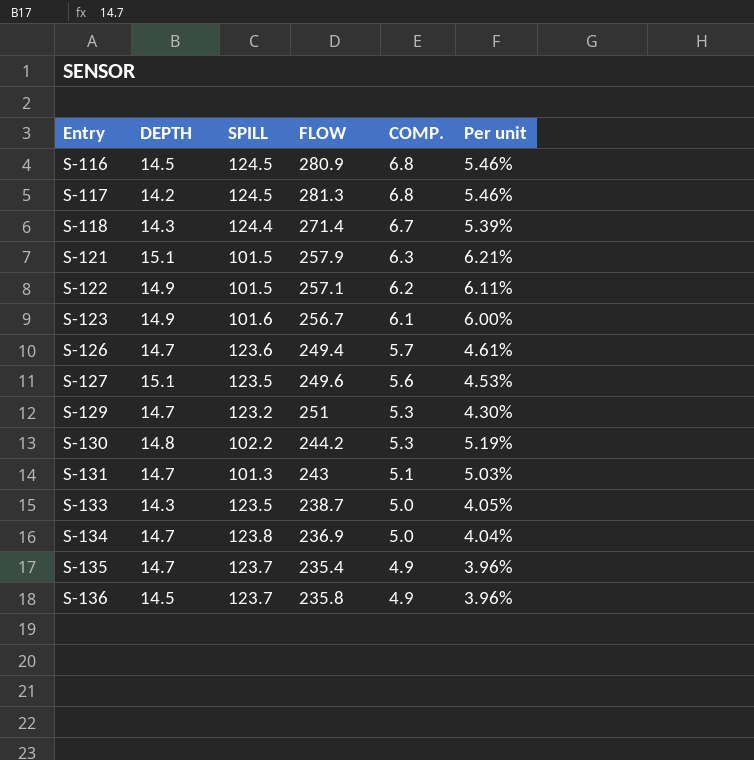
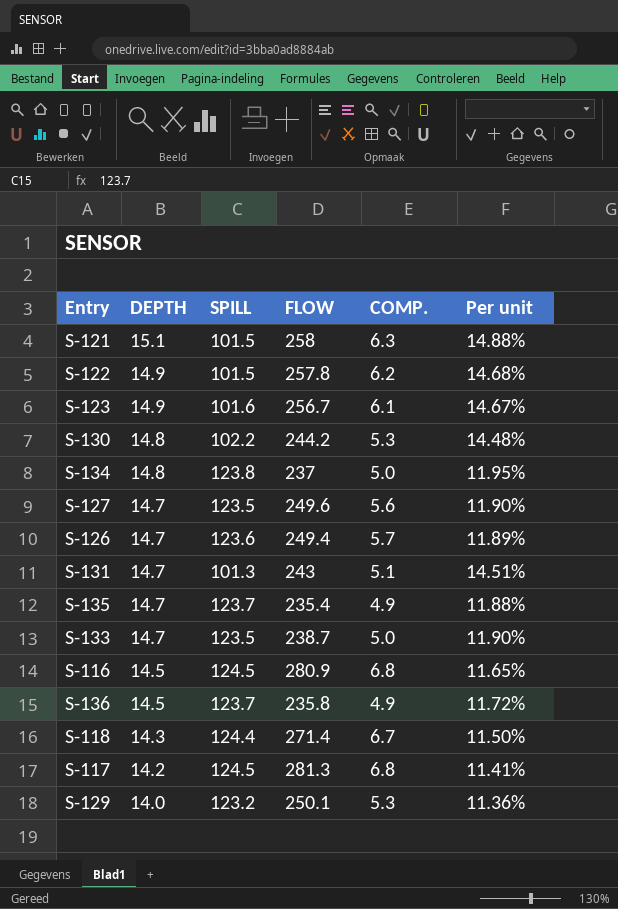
row order: Entry ascending -> DEPTH descending
column Per unit | formula: [COMP.] / [SPILL] -> [DEPTH] / [SPILL]
S-121 | FLOW: 257.9 -> 258
S-122 | FLOW: 257.1 -> 257.8
S-134 | DEPTH: 14.7 -> 14.8
S-134 | FLOW: 236.9 -> 237
S-127 | DEPTH: 15.1 -> 14.7
S-133 | DEPTH: 14.3 -> 14.7
S-129 | DEPTH: 14.7 -> 14.0
S-129 | FLOW: 251 -> 250.1

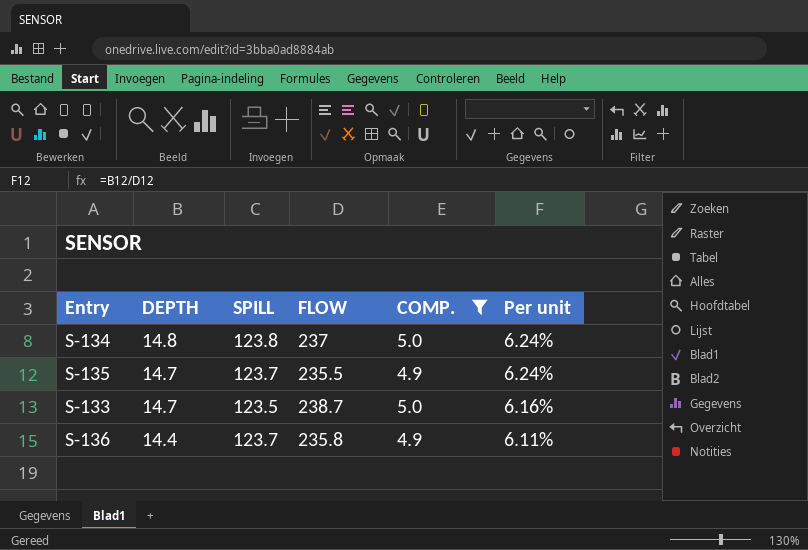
filter: none -> COMP. <= 5.0
column Per unit | formula: [DEPTH] / [SPILL] -> [DEPTH] / [FLOW]
S-135 | FLOW: 235.4 -> 235.5
S-136 | DEPTH: 14.5 -> 14.4

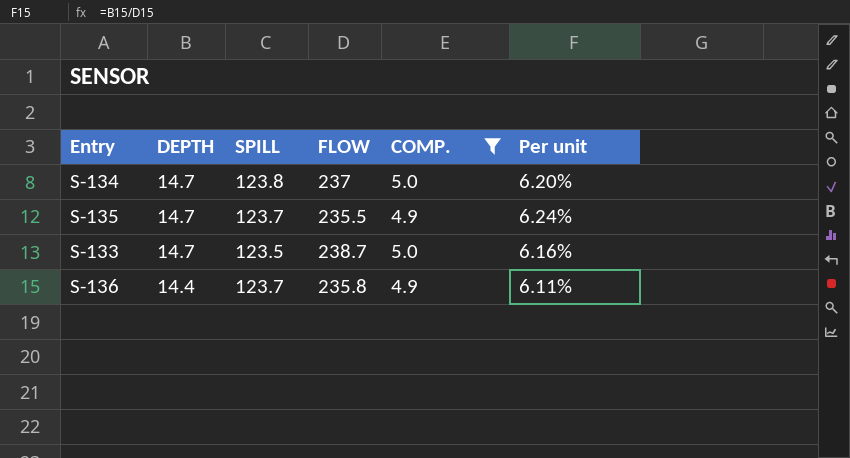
S-134 | DEPTH: 14.8 -> 14.7
S-134 | Per unit: 6.24% -> 6.20%

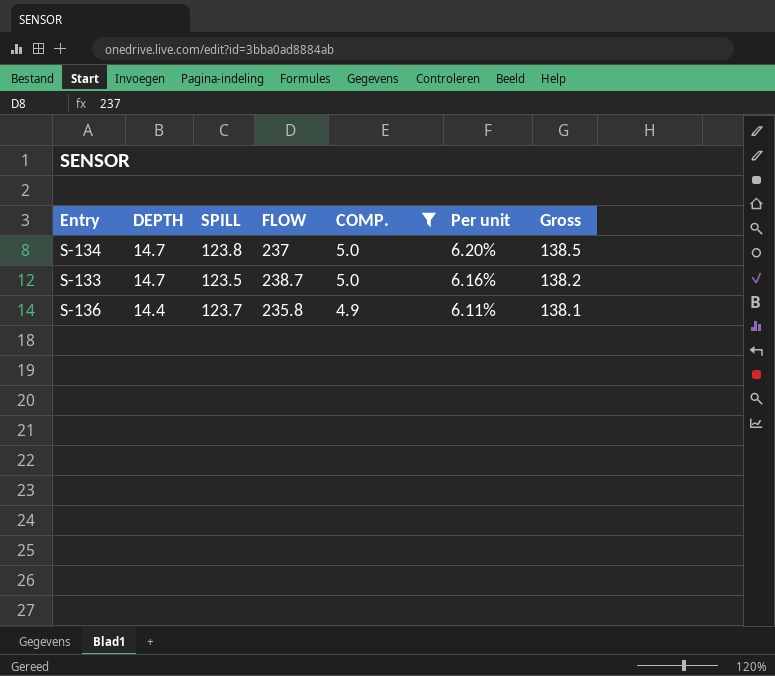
column Gross | formula: none -> [DEPTH] + [SPILL]
row S-135: 14.7 | 123.7 | 235.5 | 4.9 | 6.24% -> none

